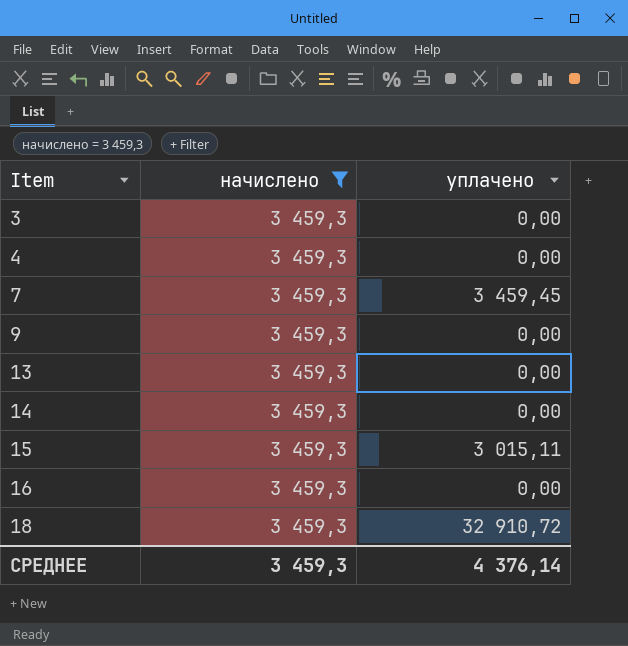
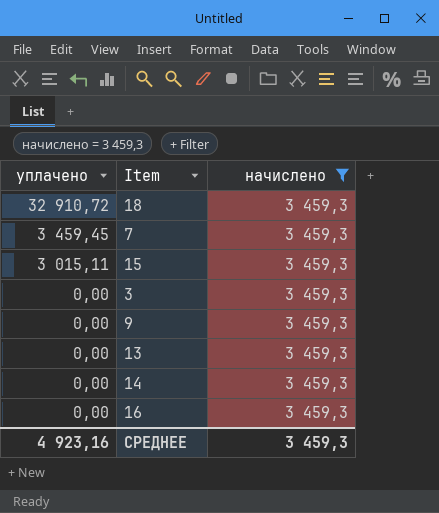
row order: Item ascending -> уплачено descending
column уплачено | position: 3 -> 1
row 4: 3 459,3 | 0,00 -> none
СРЕДНЕЕ | уплачено: 4 376,14 -> 4 923,16

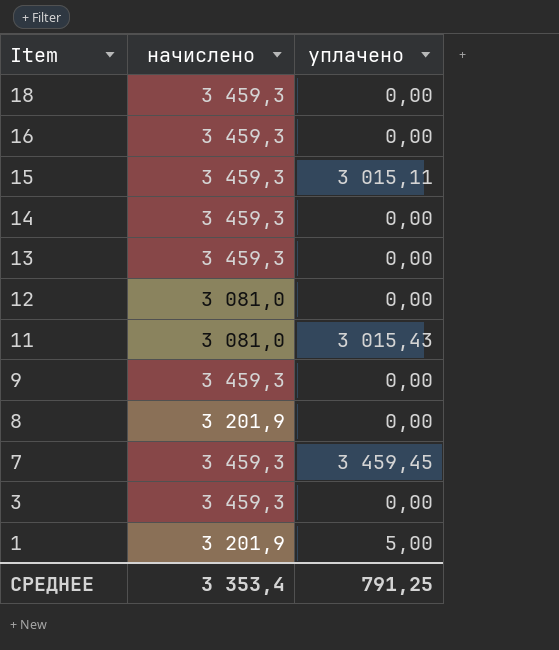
filter: начислено = 3 459,3 -> none
row order: уплачено descending -> Item descending
column уплачено | position: 1 -> 3
18 | уплачено: 32 910,72 -> 0,00
СРЕДНЕЕ | начислено: 3 459,3 -> 3 353,4
СРЕДНЕЕ | уплачено: 4 923,16 -> 791,25

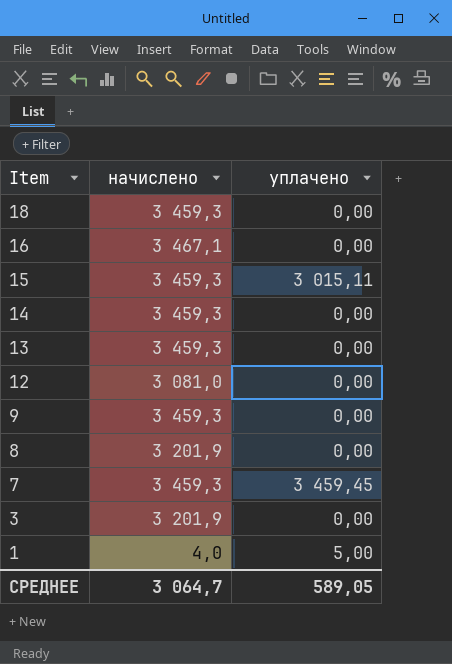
row 11: 3 081,0 | 3 015,43 -> none
16 | начислено: 3 459,3 -> 3 467,1
3 | начислено: 3 459,3 -> 3 201,9
1 | начислено: 3 201,9 -> 4,0
СРЕДНЕЕ | начислено: 3 353,4 -> 3 064,7
СРЕДНЕЕ | уплачено: 791,25 -> 589,05

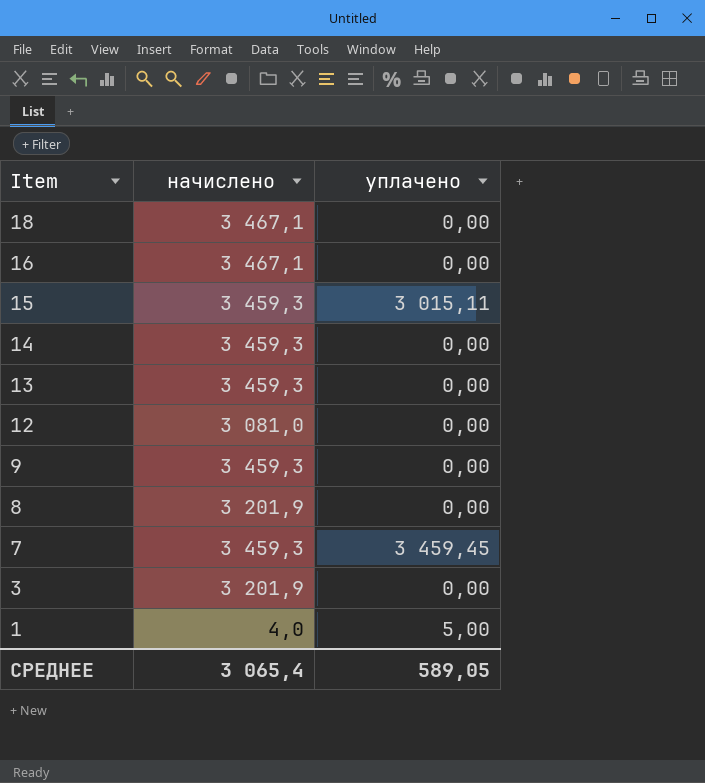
18 | начислено: 3 459,3 -> 3 467,1
СРЕДНЕЕ | начислено: 3 064,7 -> 3 065,4

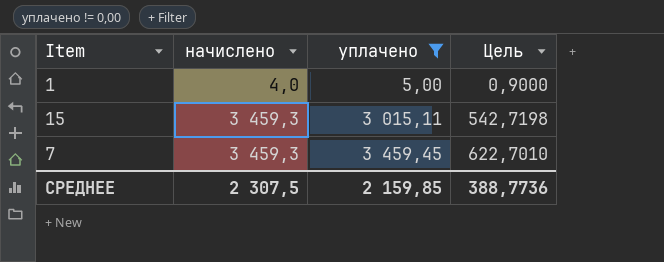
filter: none -> уплачено != 0,00
row order: Item descending -> начислено ascending
column Цель | formula: none -> [уплачено] * 0,18
СРЕДНЕЕ | начислено: 3 065,4 -> 2 307,5
СРЕДНЕЕ | уплачено: 589,05 -> 2 159,85

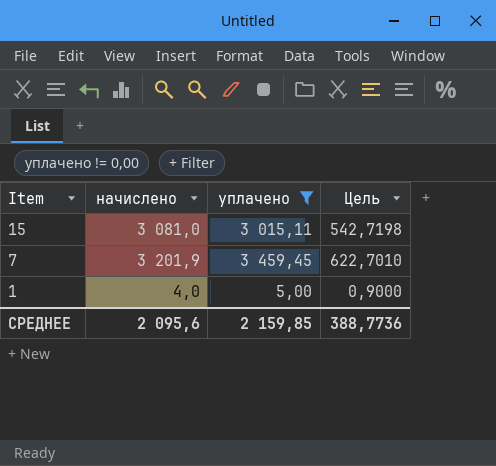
row order: начислено ascending -> Item descending
15 | начислено: 3 459,3 -> 3 081,0
7 | начислено: 3 459,3 -> 3 201,9
СРЕДНЕЕ | начислено: 2 307,5 -> 2 095,6

